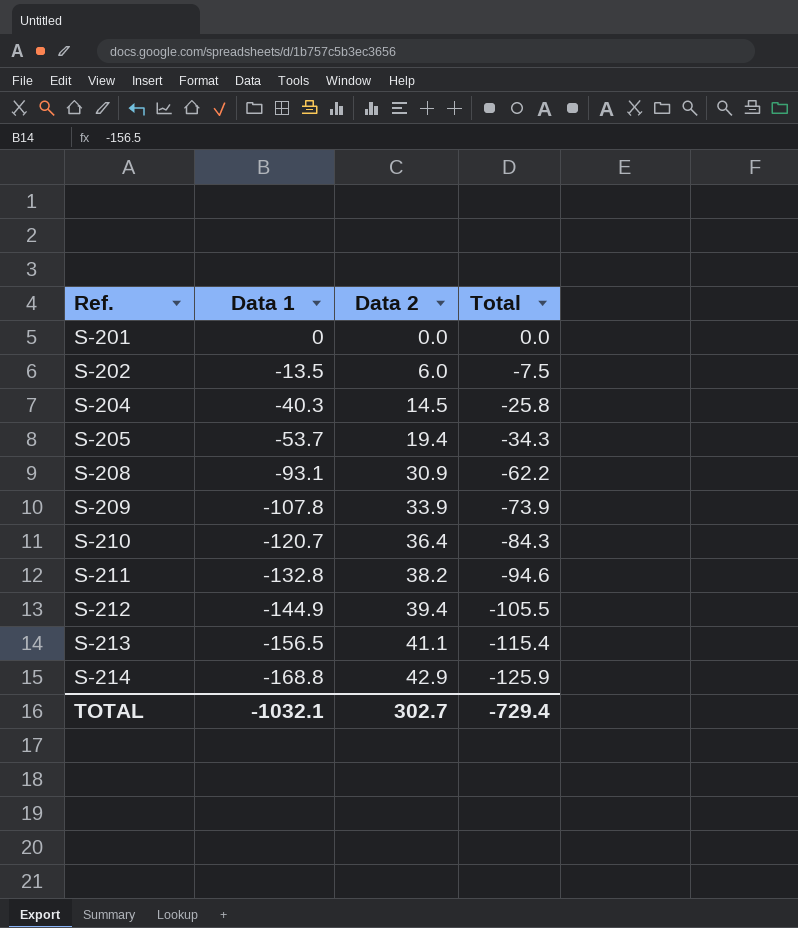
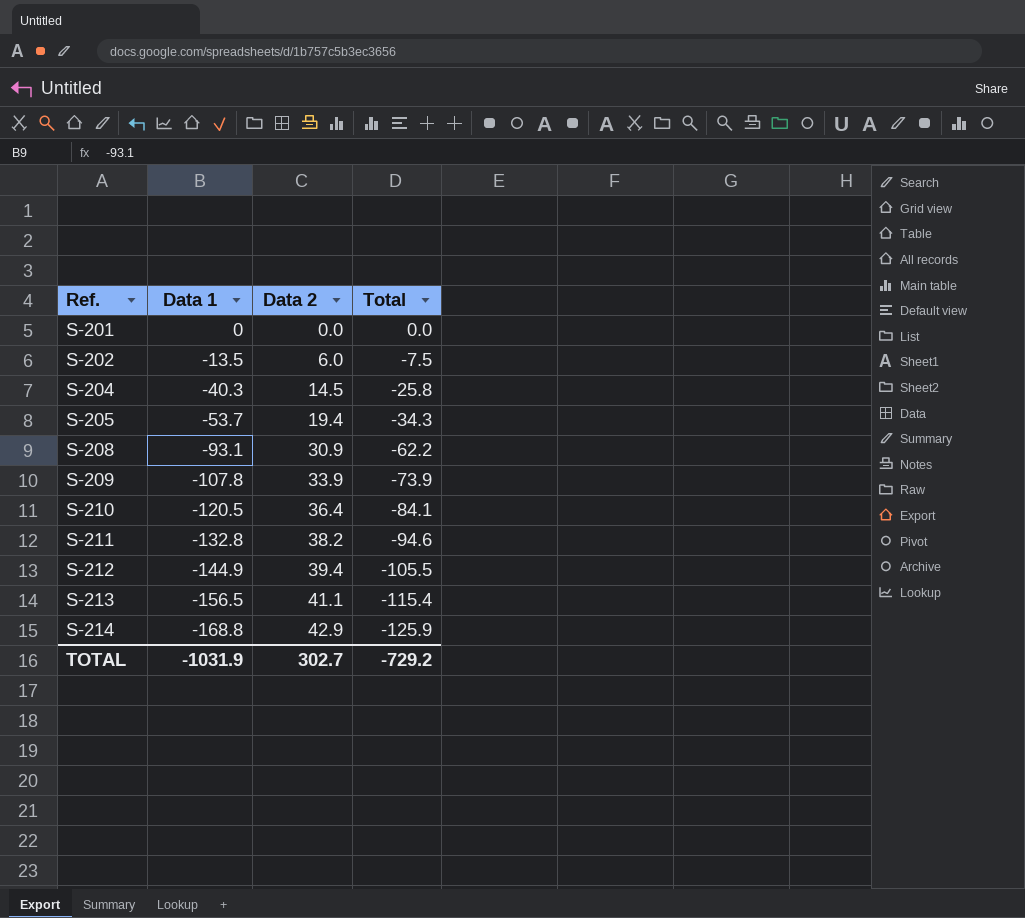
S-210 | Data 1: -120.7 -> -120.5
S-210 | Total: -84.3 -> -84.1
TOTAL | Data 1: -1032.1 -> -1031.9
TOTAL | Total: -729.4 -> -729.2

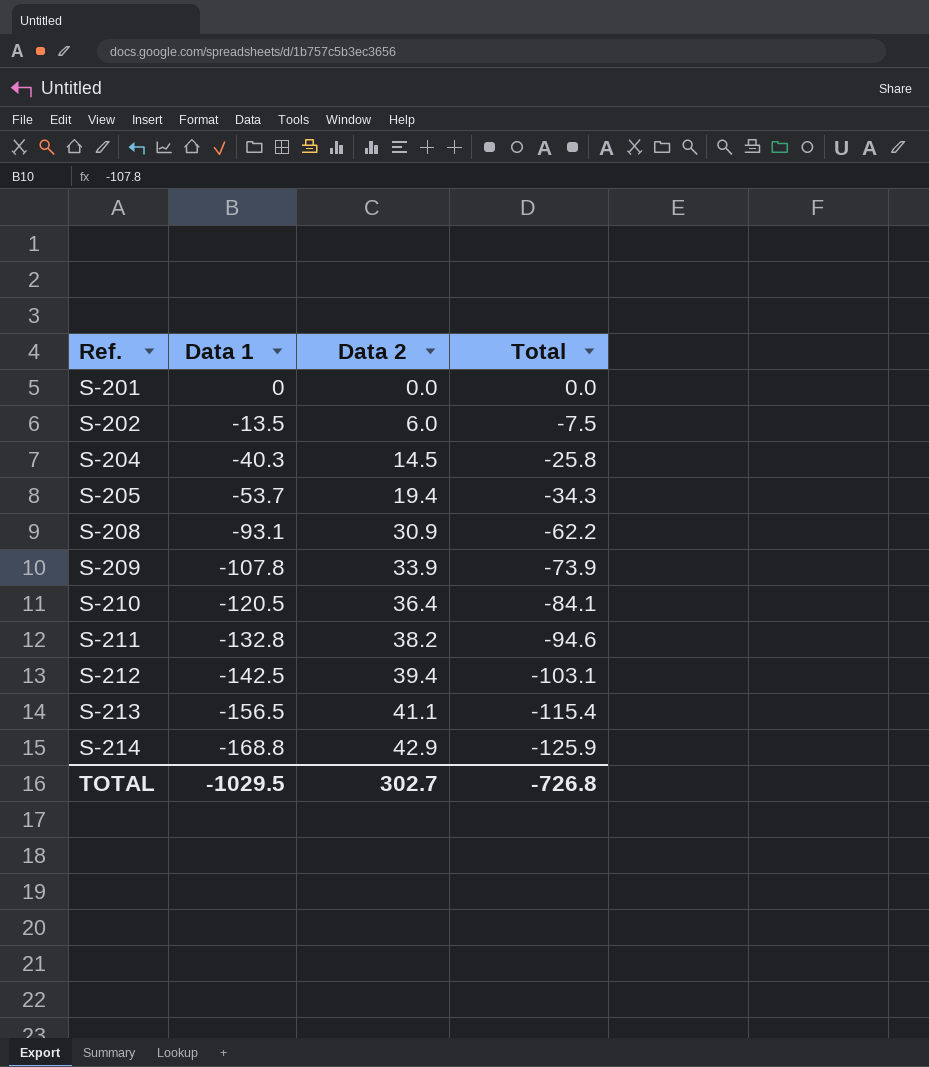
S-212 | Data 1: -144.9 -> -142.5
S-212 | Total: -105.5 -> -103.1
TOTAL | Data 1: -1031.9 -> -1029.5
TOTAL | Total: -729.2 -> -726.8

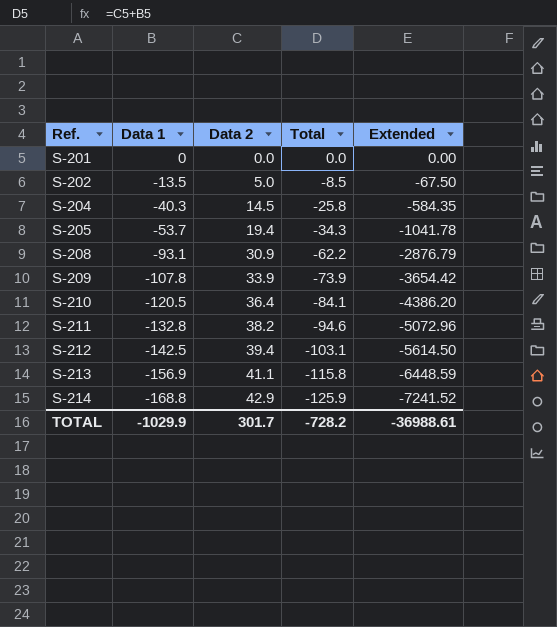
column Extended | formula: none -> [Data 1] * [Data 2]
S-202 | Data 2: 6.0 -> 5.0
S-202 | Total: -7.5 -> -8.5
S-213 | Data 1: -156.5 -> -156.9
S-213 | Total: -115.4 -> -115.8
TOTAL | Data 1: -1029.5 -> -1029.9
TOTAL | Data 2: 302.7 -> 301.7
TOTAL | Total: -726.8 -> -728.2

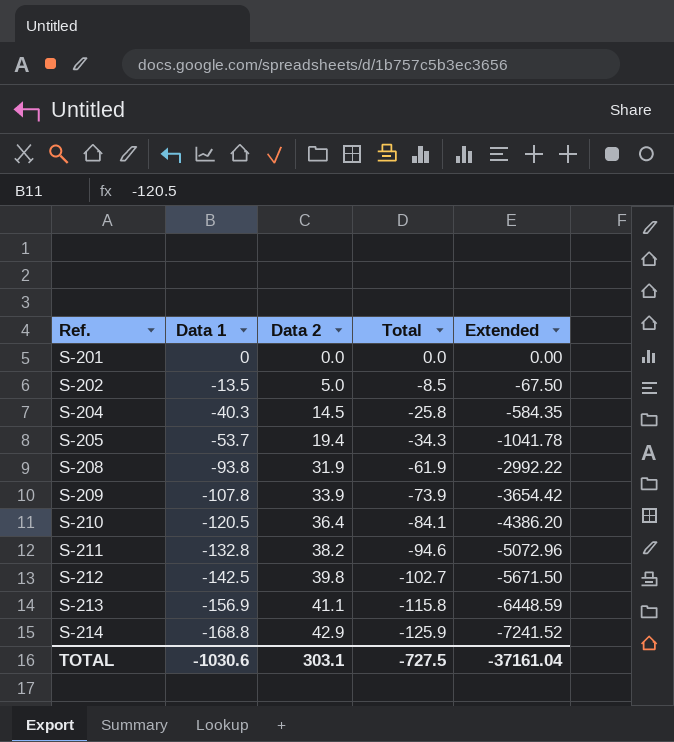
S-208 | Data 1: -93.1 -> -93.8
S-208 | Data 2: 30.9 -> 31.9
S-208 | Total: -62.2 -> -61.9
S-208 | Extended: -2876.79 -> -2992.22
S-212 | Data 2: 39.4 -> 39.8
S-212 | Total: -103.1 -> -102.7
S-212 | Extended: -5614.50 -> -5671.50
TOTAL | Data 1: -1029.9 -> -1030.6
TOTAL | Data 2: 301.7 -> 303.1
TOTAL | Total: -728.2 -> -727.5
TOTAL | Extended: -36988.61 -> -37161.04

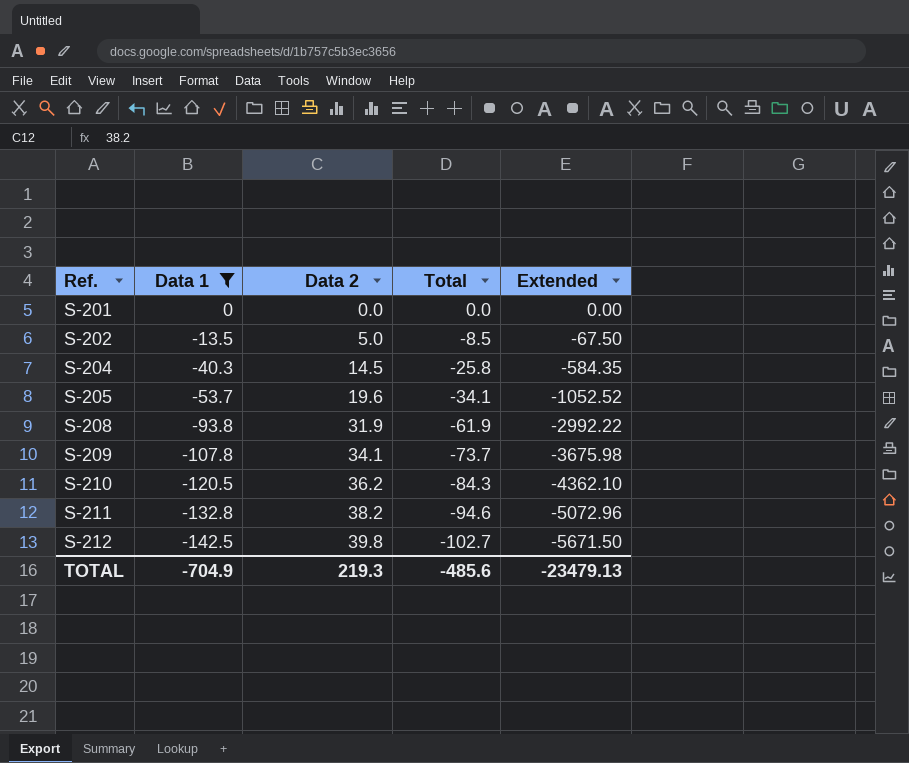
filter: none -> Data 1 >= -142.5
S-205 | Data 2: 19.4 -> 19.6
S-205 | Total: -34.3 -> -34.1
S-205 | Extended: -1041.78 -> -1052.52
S-209 | Data 2: 33.9 -> 34.1
S-209 | Total: -73.9 -> -73.7
S-209 | Extended: -3654.42 -> -3675.98
S-210 | Data 2: 36.4 -> 36.2
S-210 | Total: -84.1 -> -84.3
S-210 | Extended: -4386.20 -> -4362.10
TOTAL | Data 1: -1030.6 -> -704.9
TOTAL | Data 2: 303.1 -> 219.3
TOTAL | Total: -727.5 -> -485.6
TOTAL | Extended: -37161.04 -> -23479.13

